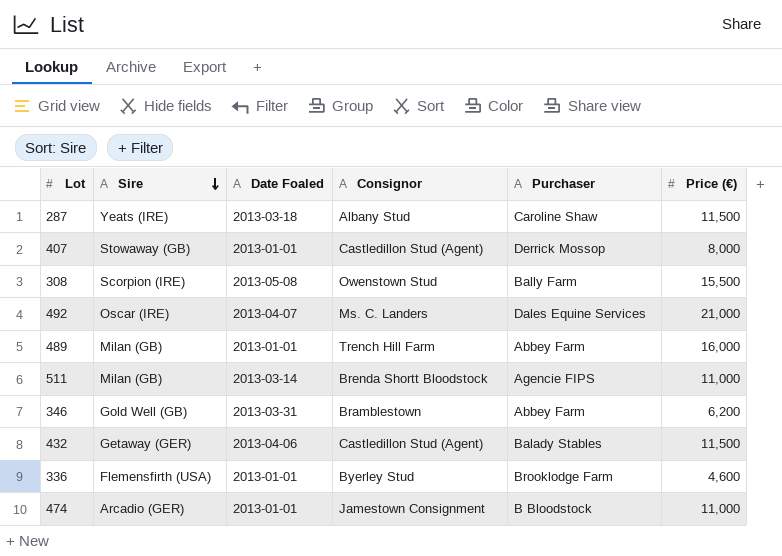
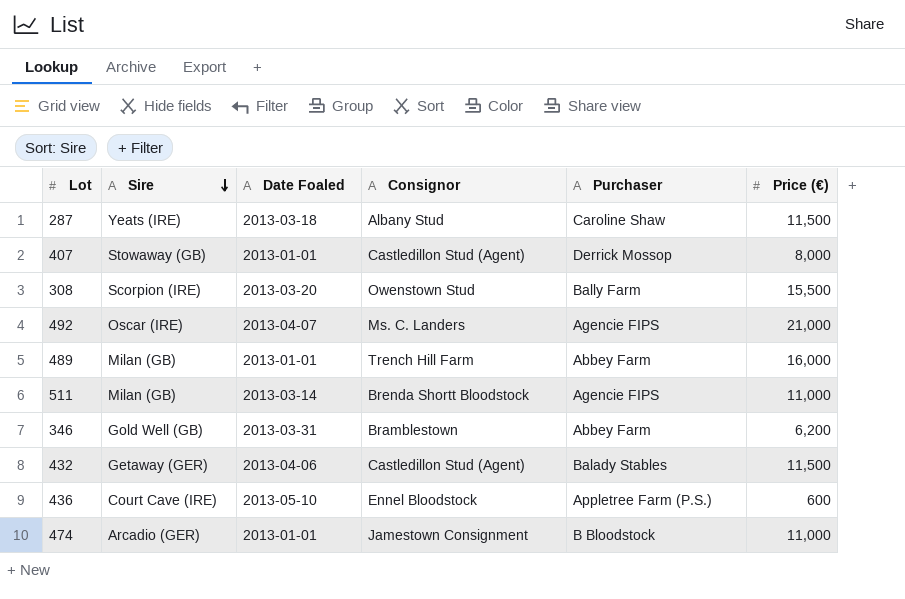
row 336: Flemensfirth (USA) | 2013-01-01 | Byerley Stud | Brooklodge Farm | 4,600 -> none
308 | Date Foaled: 2013-05-08 -> 2013-03-20
492 | Purchaser: Dales Equine Services -> Agencie FIPS
row 436: none -> Court Cave (IRE) | 2013-05-10 | Ennel Bloodstock | Appletree Farm (P.S.) | 600

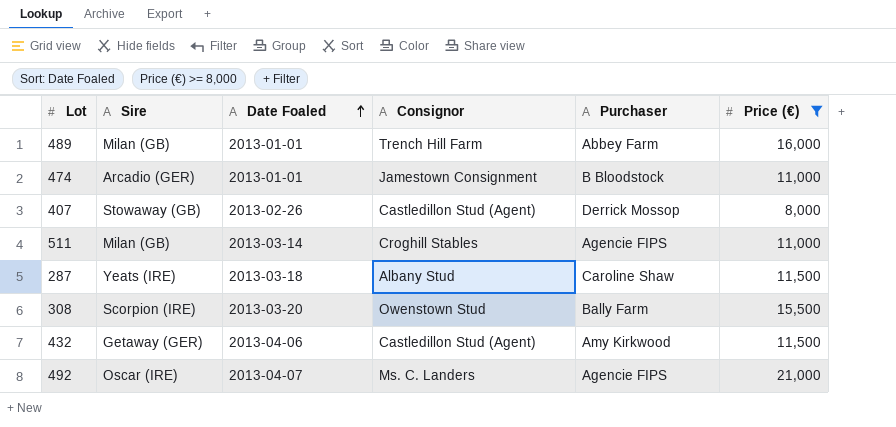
filter: none -> Price (€) >= 8,000
row order: Sire descending -> Date Foaled ascending
407 | Date Foaled: 2013-01-01 -> 2013-02-26
511 | Consignor: Brenda Shortt Bloodstock -> Croghill Stables
432 | Purchaser: Balady Stables -> Amy Kirkwood

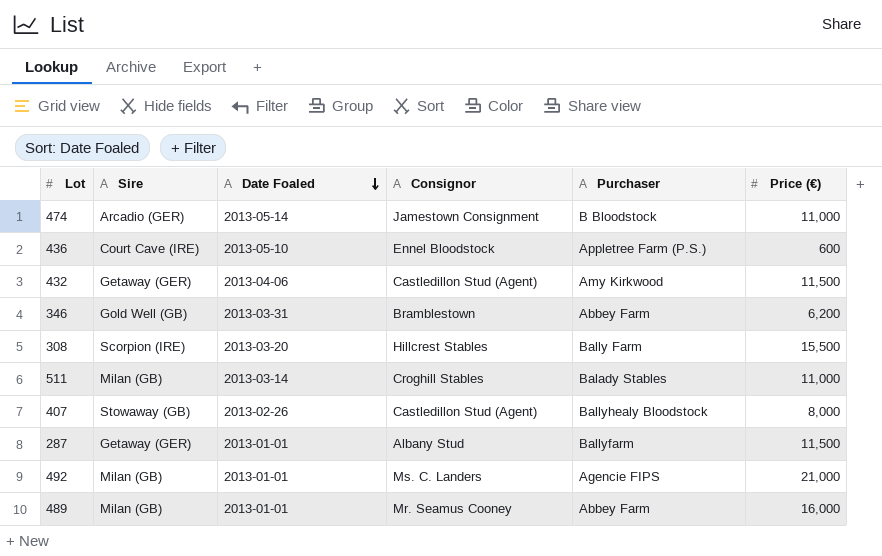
filter: Price (€) >= 8,000 -> none
row order: Date Foaled ascending -> Date Foaled descending
474 | Date Foaled: 2013-01-01 -> 2013-05-14
308 | Consignor: Owenstown Stud -> Hillcrest Stables
511 | Purchaser: Agencie FIPS -> Balady Stables
407 | Purchaser: Derrick Mossop -> Ballyhealy Bloodstock
287 | Sire: Yeats (IRE) -> Getaway (GER)
287 | Date Foaled: 2013-03-18 -> 2013-01-01
287 | Purchaser: Caroline Shaw -> Ballyfarm
492 | Sire: Oscar (IRE) -> Milan (GB)
492 | Date Foaled: 2013-04-07 -> 2013-01-01
489 | Consignor: Trench Hill Farm -> Mr. Seamus Cooney

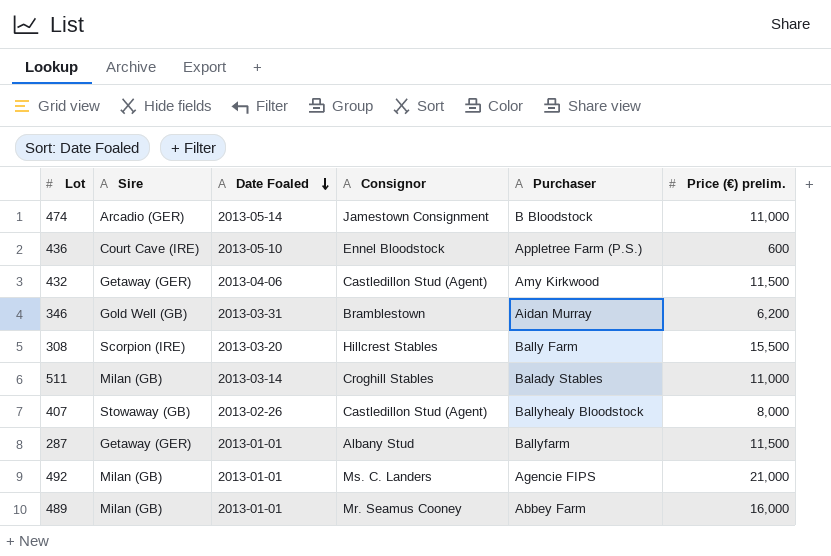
column name: Price (€) -> Price (€) prelim.
346 | Purchaser: Abbey Farm -> Aidan Murray

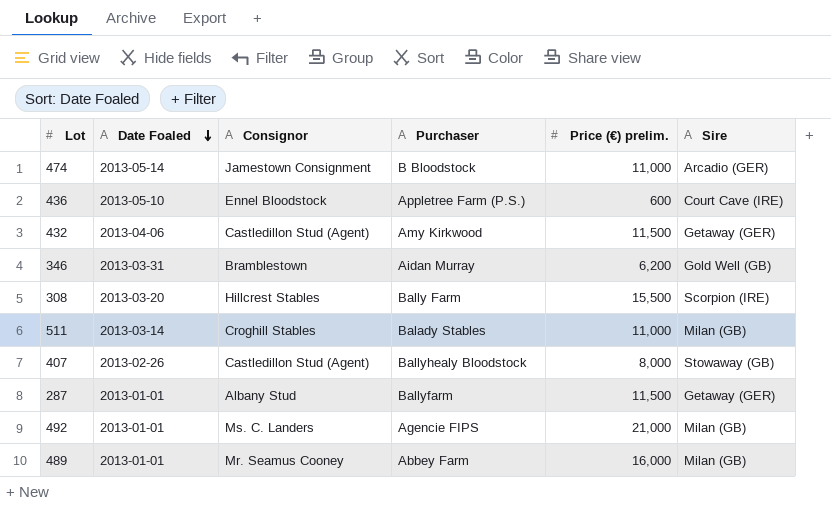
column Sire | position: 2 -> 6

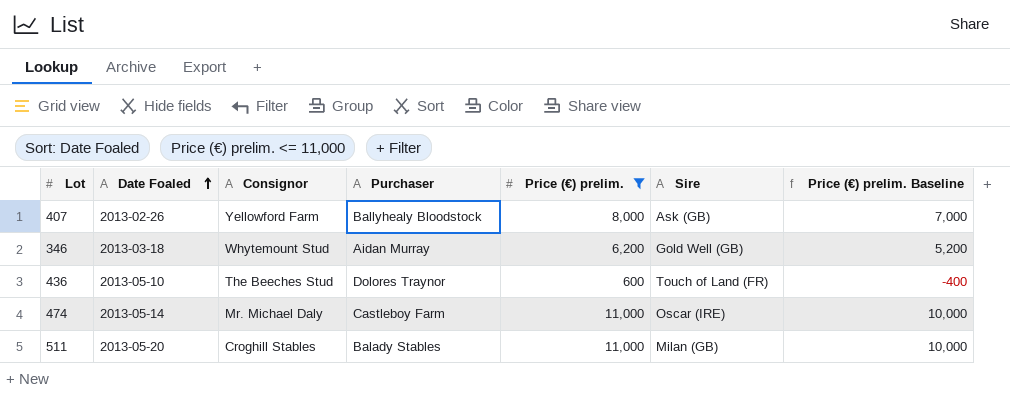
filter: none -> Price (€) prelim. <= 11,000
row order: Date Foaled descending -> Date Foaled ascending
column Price (€) prelim. Baseline | formula: none -> [Price (€) prelim.] - 1000
407 | Consignor: Castledillon Stud (Agent) -> Yellowford Farm
407 | Sire: Stowaway (GB) -> Ask (GB)
346 | Date Foaled: 2013-03-31 -> 2013-03-18
346 | Consignor: Bramblestown -> Whytemount Stud
436 | Consignor: Ennel Bloodstock -> The Beeches Stud
436 | Purchaser: Appletree Farm (P.S.) -> Dolores Traynor
436 | Sire: Court Cave (IRE) -> Touch of Land (FR)
474 | Consignor: Jamestown Consignment -> Mr. Michael Daly
474 | Purchaser: B Bloodstock -> Castleboy Farm
474 | Sire: Arcadio (GER) -> Oscar (IRE)
511 | Date Foaled: 2013-03-14 -> 2013-05-20

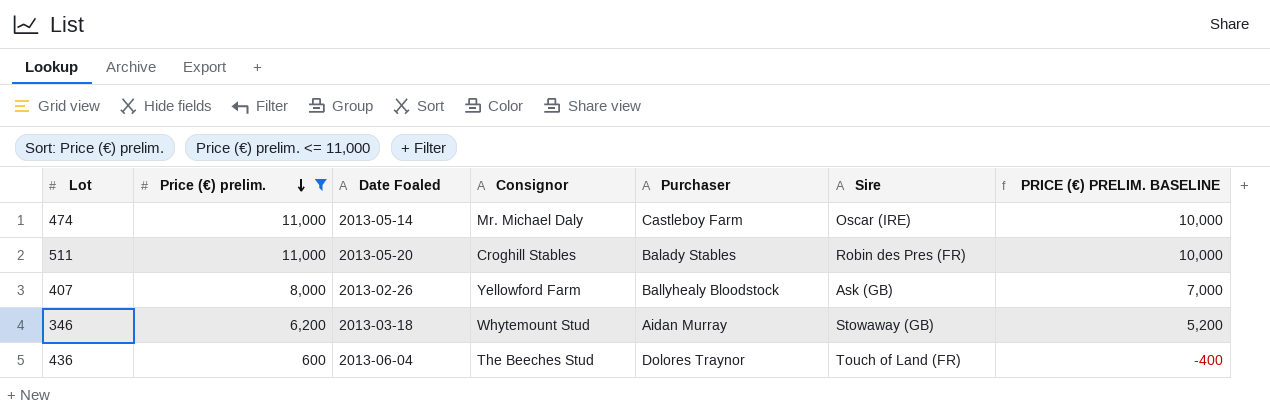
row order: Date Foaled ascending -> Price (€) prelim. descending
column Price (€) prelim. | position: 5 -> 2
column name: Price (€) prelim. Baseline -> PRICE (€) PRELIM. BASELINE
511 | Sire: Milan (GB) -> Robin des Pres (FR)
346 | Sire: Gold Well (GB) -> Stowaway (GB)
436 | Date Foaled: 2013-05-10 -> 2013-06-04

